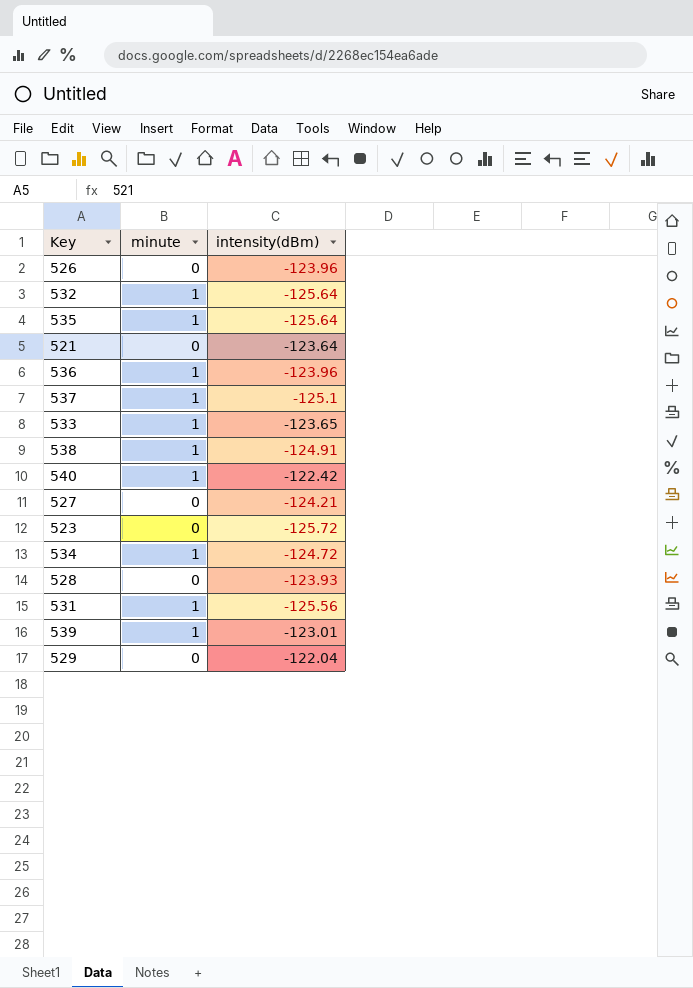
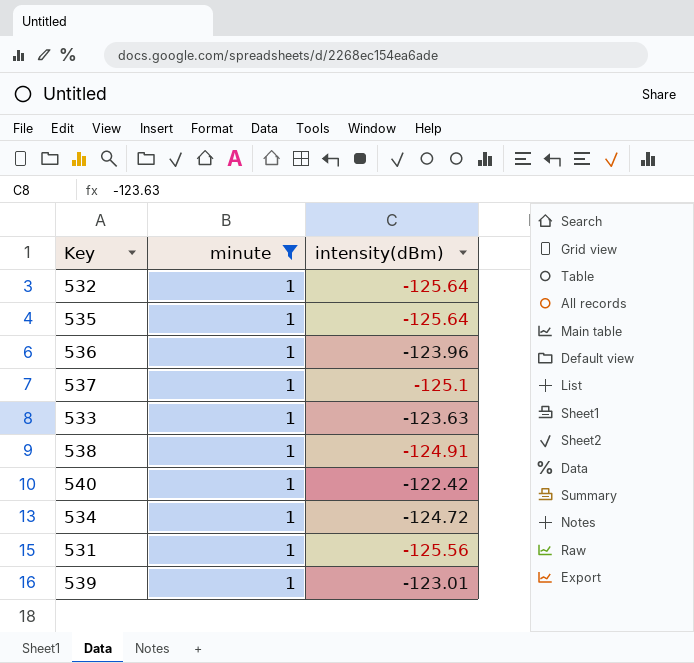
filter: none -> minute = 1
533 | intensity(dBm): -123.65 -> -123.63

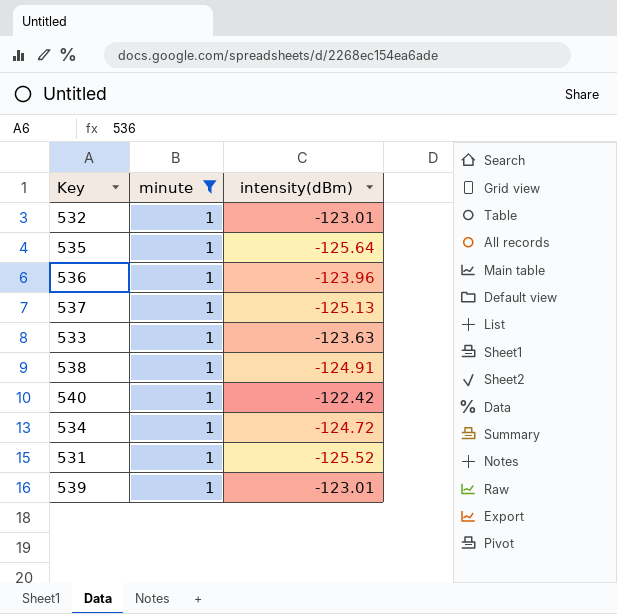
532 | intensity(dBm): -125.64 -> -123.01
537 | intensity(dBm): -125.1 -> -125.13
531 | intensity(dBm): -125.56 -> -125.52

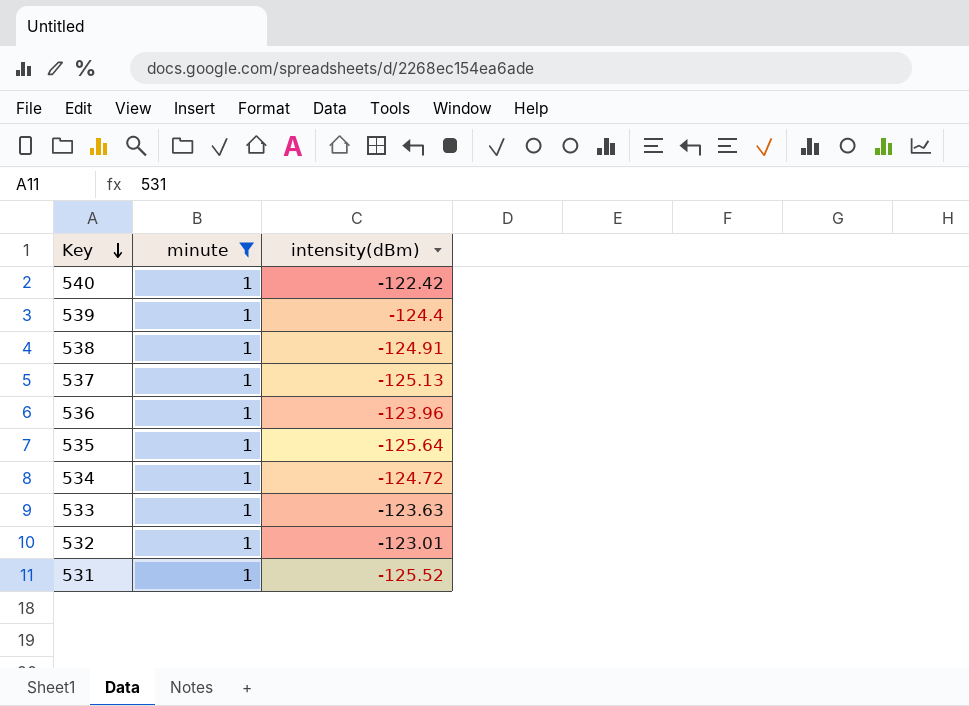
row order: none -> Key descending
539 | intensity(dBm): -123.01 -> -124.4

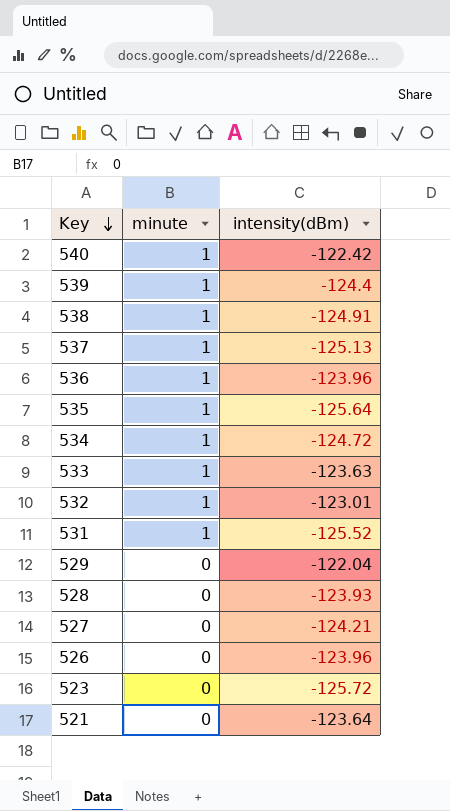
filter: minute = 1 -> none

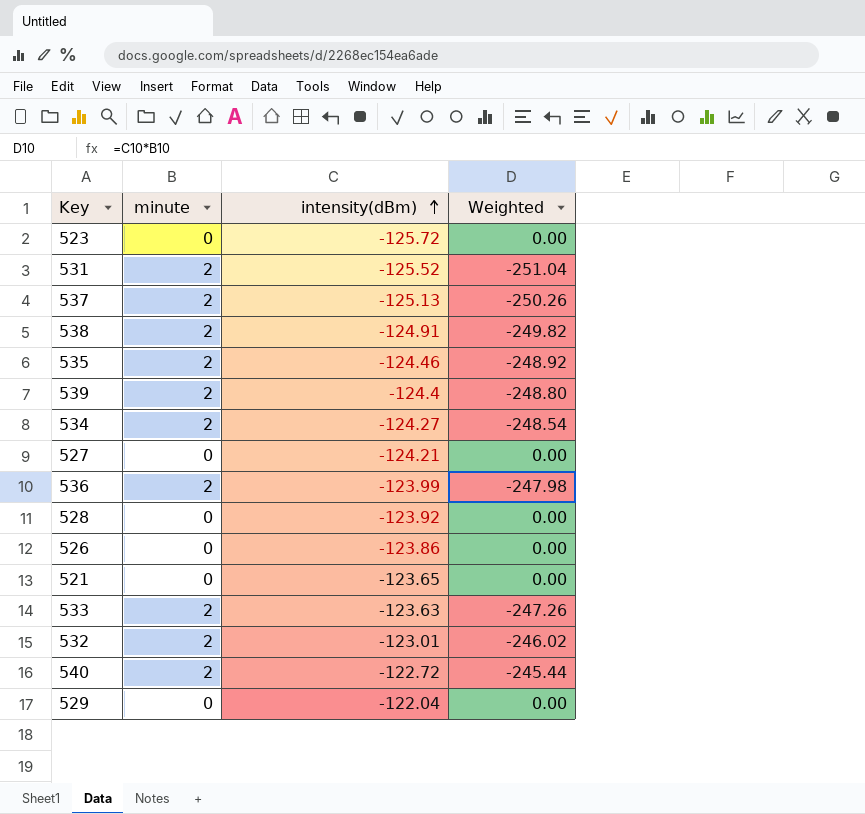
row order: Key descending -> intensity(dBm) ascending
column Weighted | formula: none -> [minute] * [intensity(dBm)]
531 | minute: 1 -> 2
537 | minute: 1 -> 2
538 | minute: 1 -> 2
535 | minute: 1 -> 2
535 | intensity(dBm): -125.64 -> -124.46
539 | minute: 1 -> 2
534 | minute: 1 -> 2
534 | intensity(dBm): -124.72 -> -124.27
536 | minute: 1 -> 2
536 | intensity(dBm): -123.96 -> -123.99
528 | intensity(dBm): -123.93 -> -123.92
526 | intensity(dBm): -123.96 -> -123.86
521 | intensity(dBm): -123.64 -> -123.65
533 | minute: 1 -> 2
532 | minute: 1 -> 2
540 | minute: 1 -> 2
540 | intensity(dBm): -122.42 -> -122.72

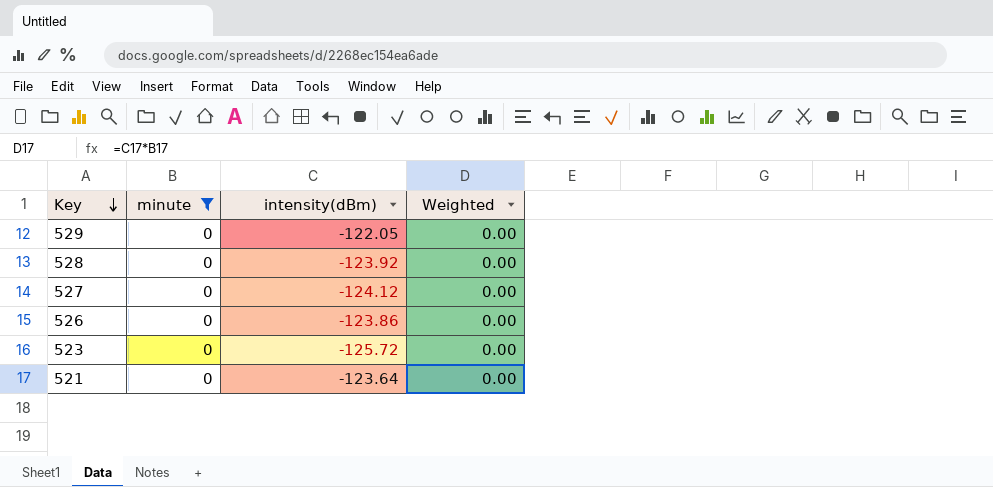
filter: none -> minute = 0
row order: intensity(dBm) ascending -> Key descending
529 | intensity(dBm): -122.04 -> -122.05
527 | intensity(dBm): -124.21 -> -124.12
521 | intensity(dBm): -123.65 -> -123.64

